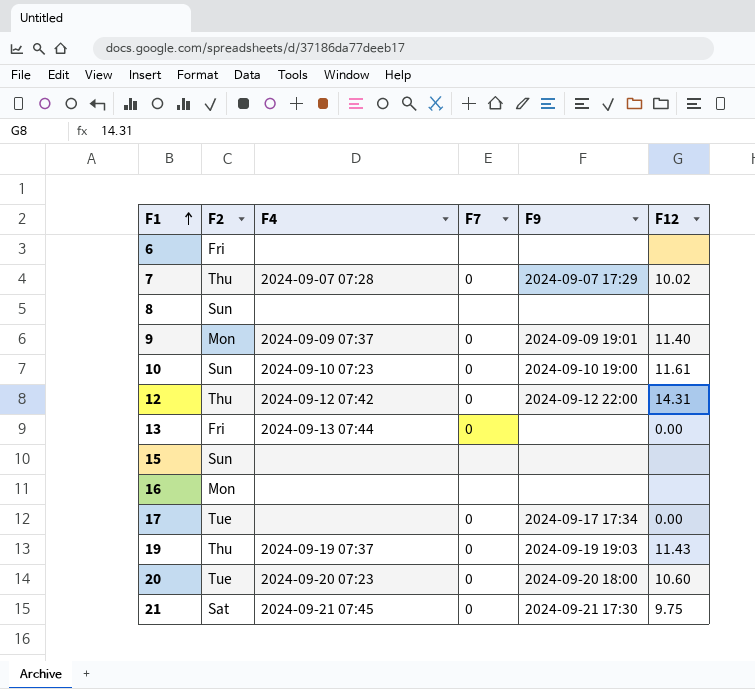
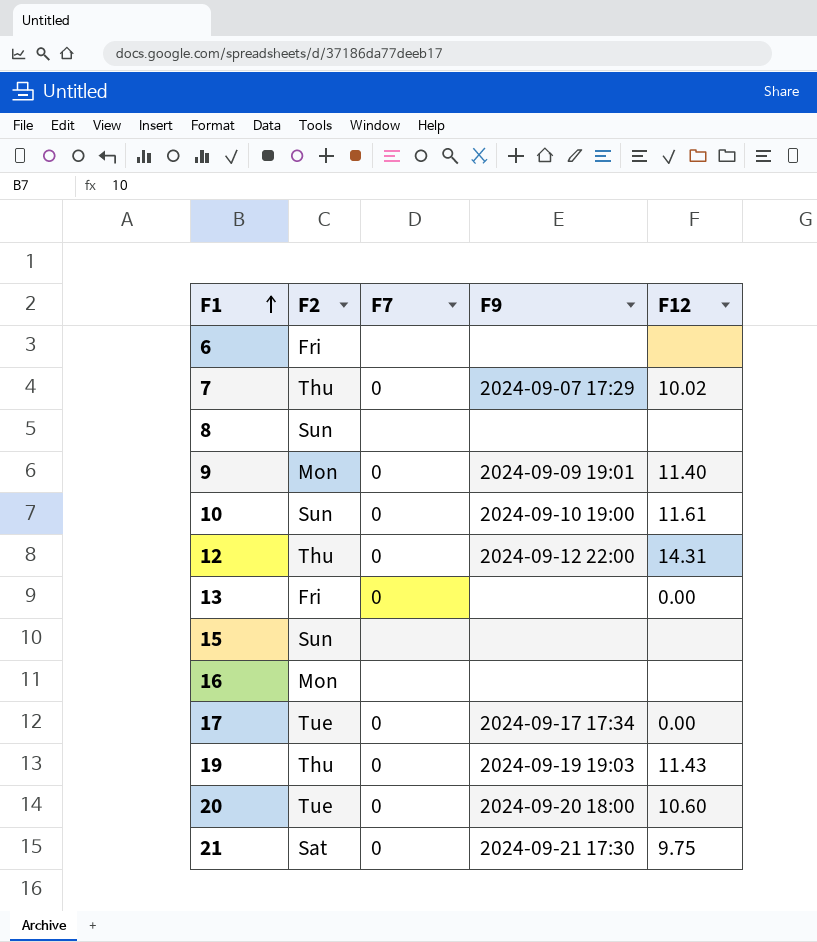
column F4 | position: 3 -> none

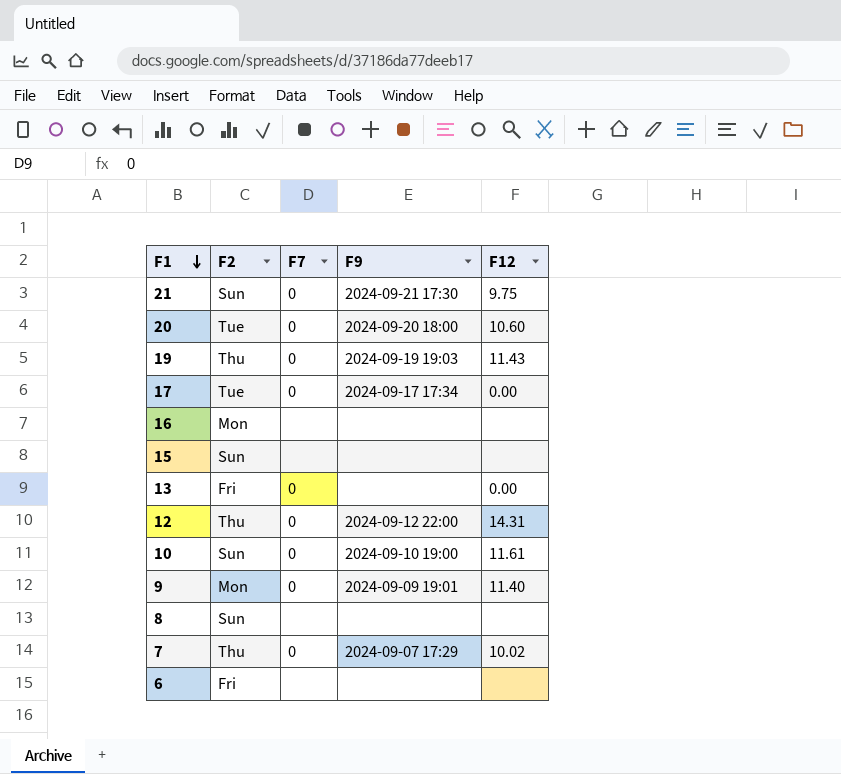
row order: F1 ascending -> F1 descending
21 | F2: Sat -> Sun

